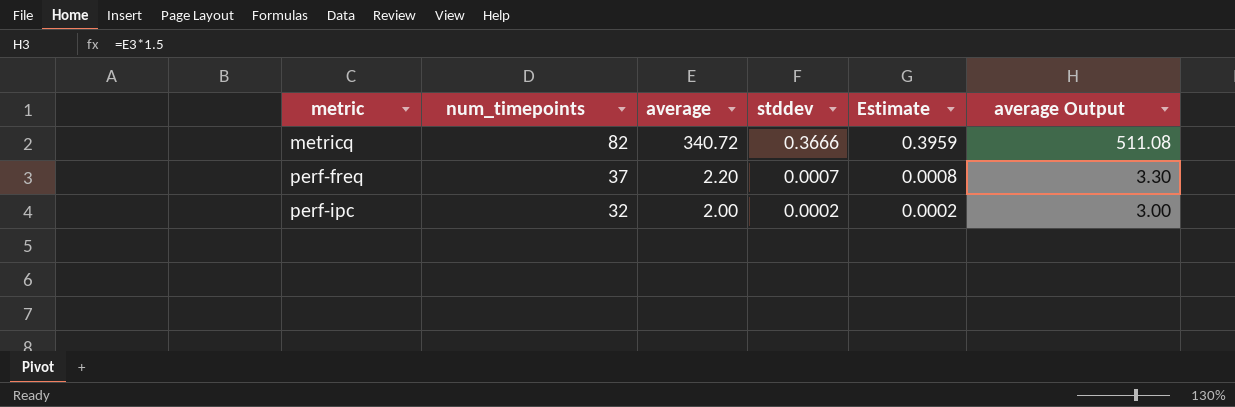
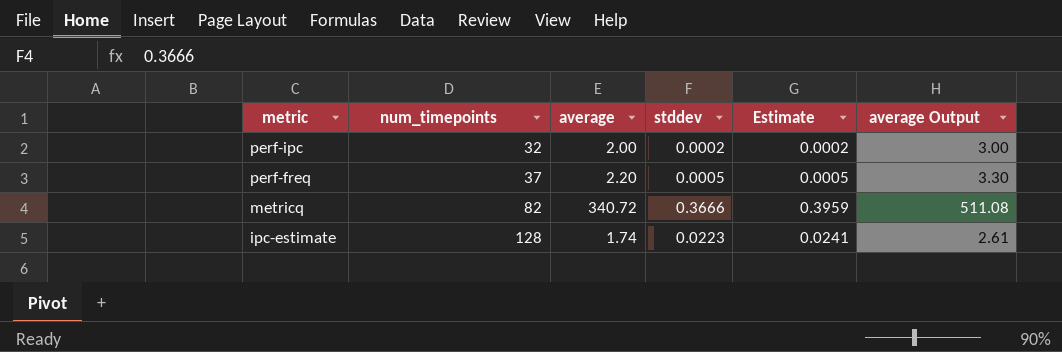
row order: metric ascending -> metric descending
perf-freq | stddev: 0.0007 -> 0.0005
perf-freq | Estimate: 0.0008 -> 0.0005
row ipc-estimate: none -> 128 | 1.74 | 0.0223 | 0.0241 | 2.61

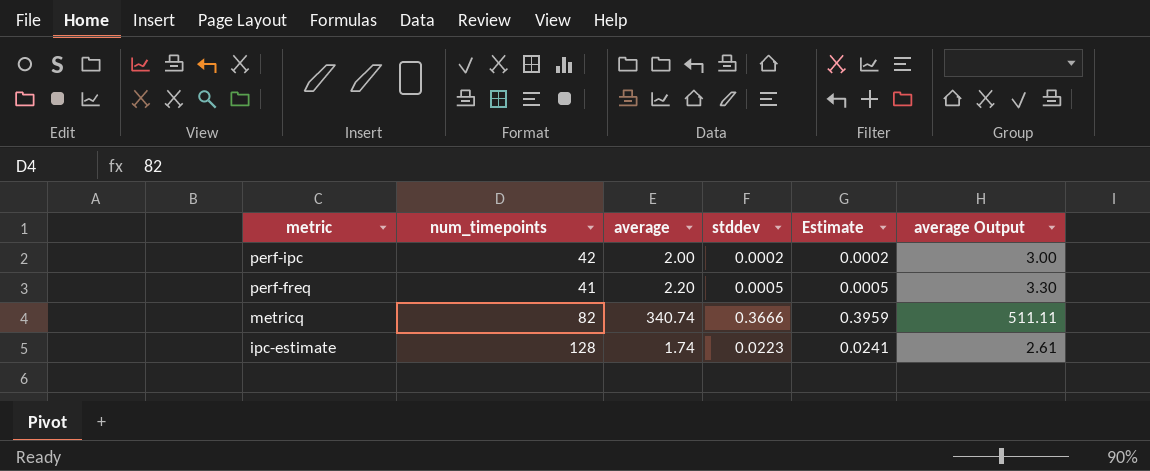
perf-ipc | num_timepoints: 32 -> 42
perf-freq | num_timepoints: 37 -> 41
metricq | average: 340.72 -> 340.74
metricq | average Output: 511.08 -> 511.11

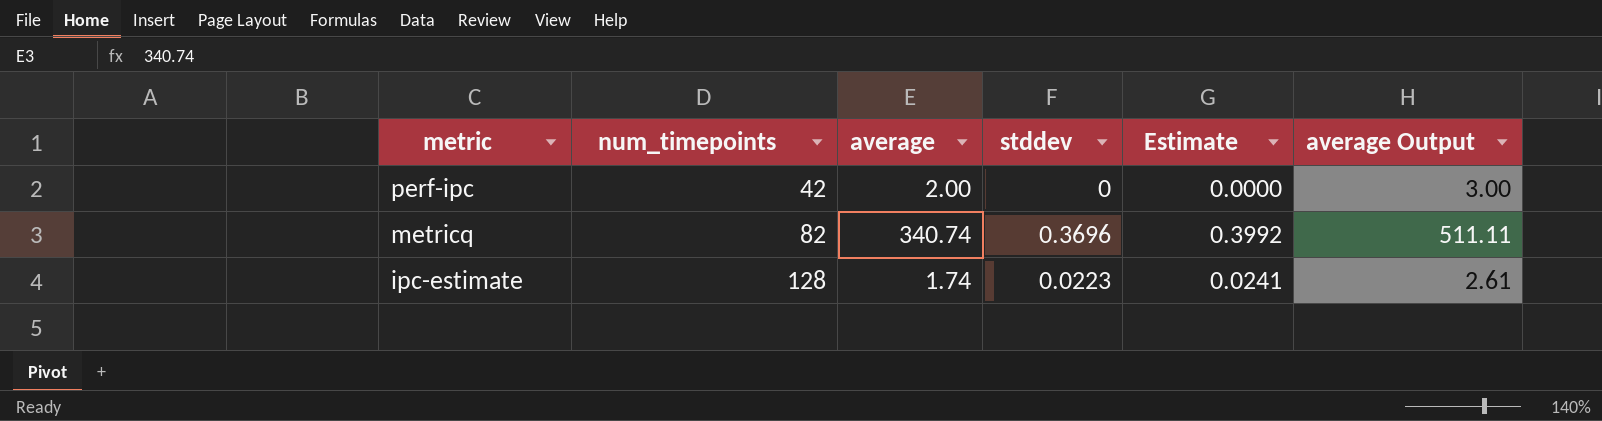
row perf-freq: 41 | 2.20 | 0.0005 | 0.0005 | 3.30 -> none
perf-ipc | stddev: 0.0002 -> 0
perf-ipc | Estimate: 0.0002 -> 0.0000
metricq | stddev: 0.3666 -> 0.3696
metricq | Estimate: 0.3959 -> 0.3992

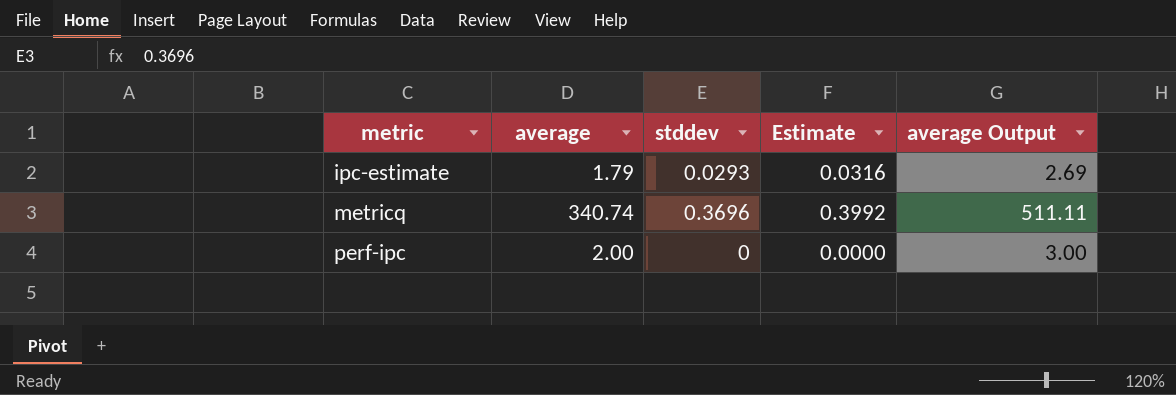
row order: metric descending -> metric ascending
column num_timepoints | position: 2 -> none
ipc-estimate | average: 1.74 -> 1.79
ipc-estimate | stddev: 0.0223 -> 0.0293
ipc-estimate | Estimate: 0.0241 -> 0.0316
ipc-estimate | average Output: 2.61 -> 2.69

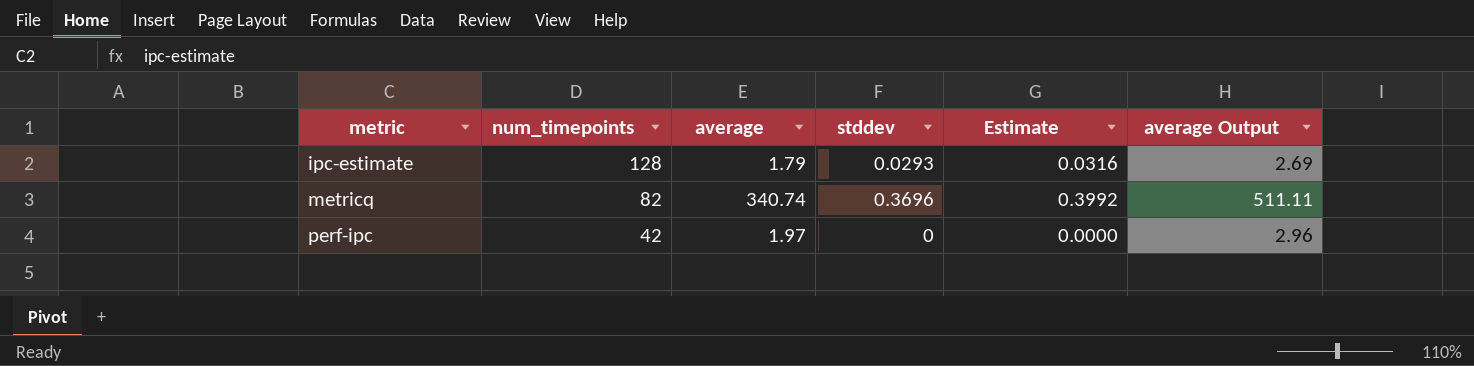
column num_timepoints | position: none -> 2
perf-ipc | average: 2.00 -> 1.97
perf-ipc | average Output: 3.00 -> 2.96

